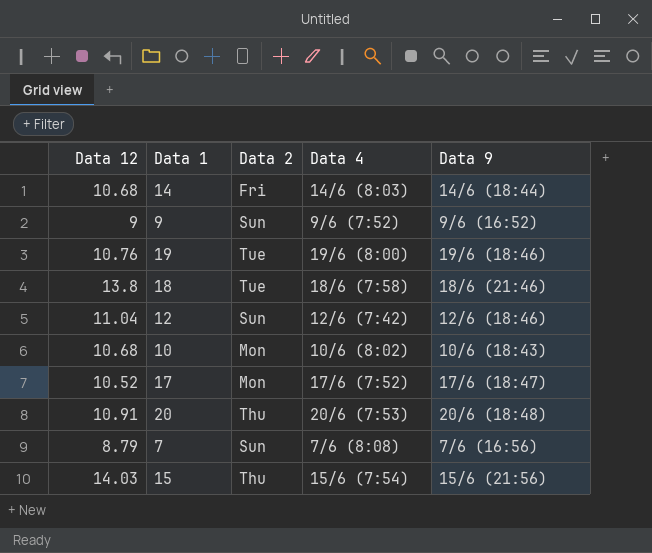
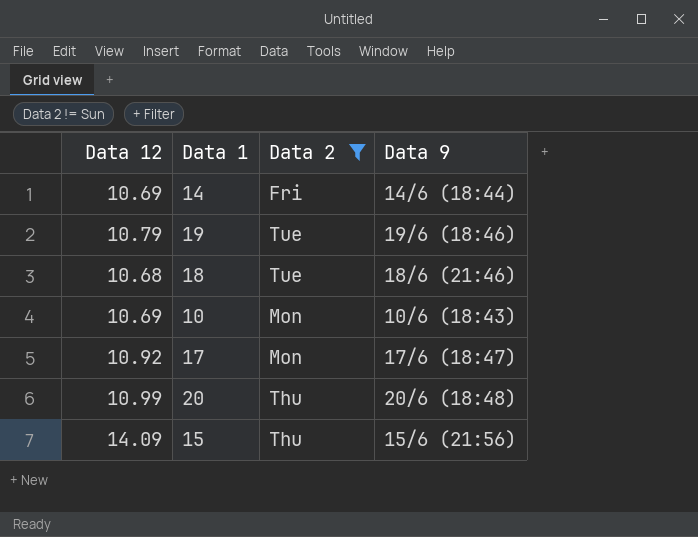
filter: none -> Data 2 != Sun
column Data 4 | position: 4 -> none
14 | Data 12: 10.68 -> 10.69
19 | Data 12: 10.76 -> 10.79
18 | Data 12: 13.8 -> 10.68
10 | Data 12: 10.68 -> 10.69
17 | Data 12: 10.52 -> 10.92
20 | Data 12: 10.91 -> 10.99
15 | Data 12: 14.03 -> 14.09

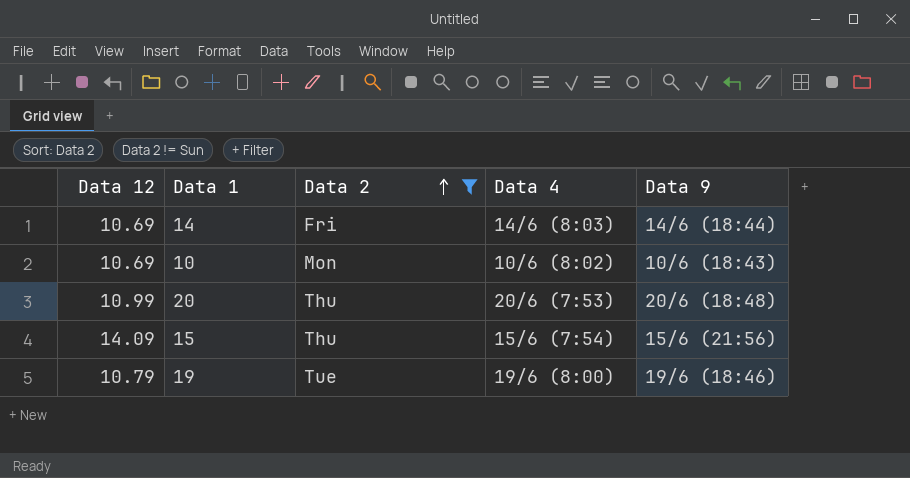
row order: none -> Data 2 ascending
column Data 4 | position: none -> 4
row 18: 10.68 | Tue | 18/6 (21:46) -> none
row 17: 10.92 | Mon | 17/6 (18:47) -> none

